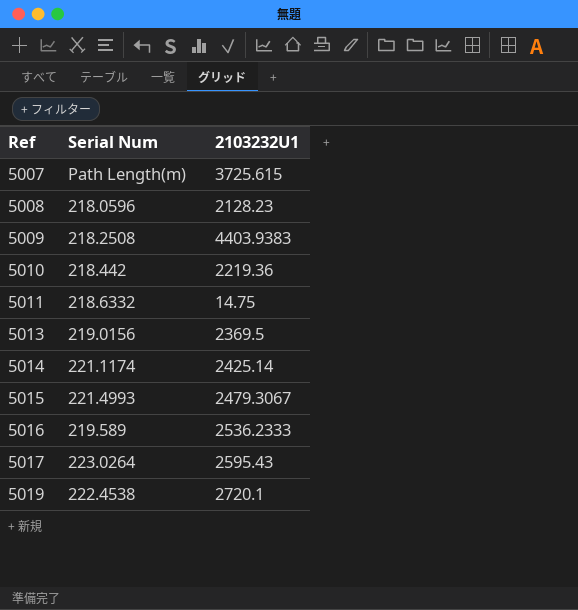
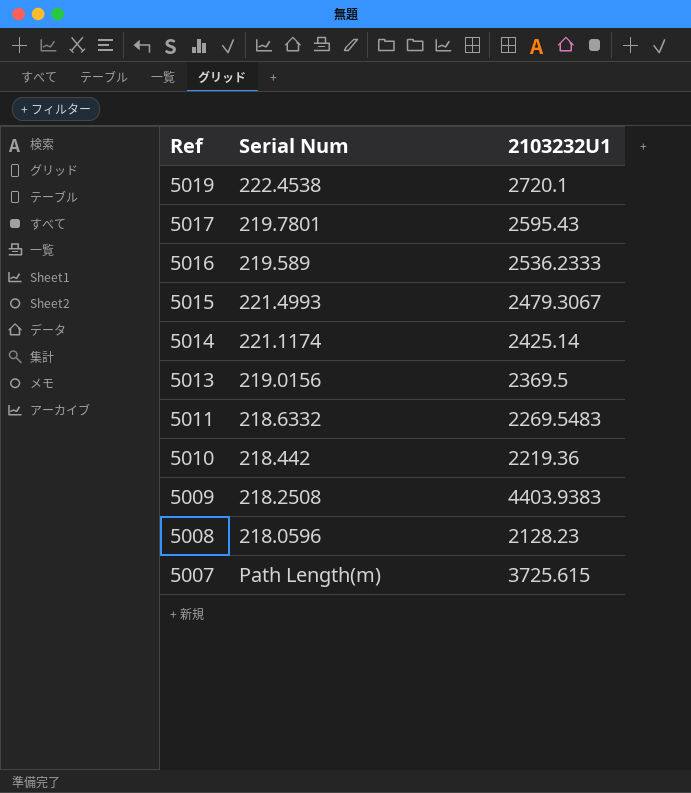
row order: Ref ascending -> Ref descending
5017 | Serial Num: 223.0264 -> 219.7801
5011 | 2103232U1: 14.75 -> 2269.5483

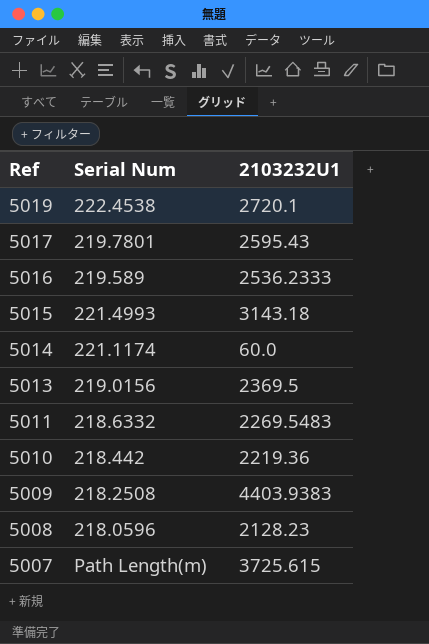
5015 | 2103232U1: 2479.3067 -> 3143.18
5014 | 2103232U1: 2425.14 -> 60.0

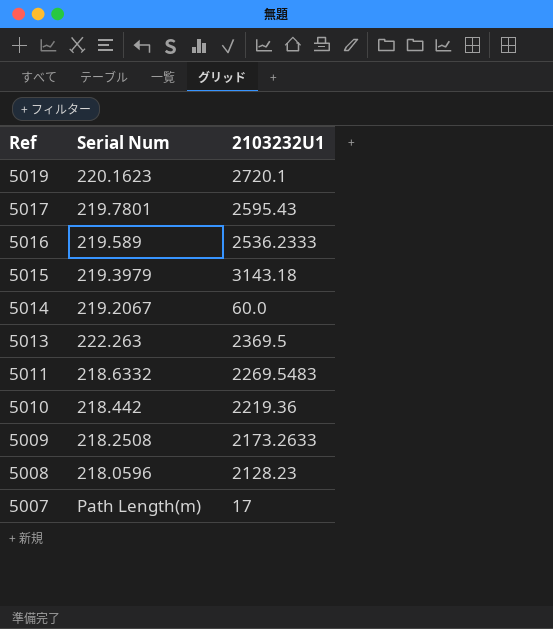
5019 | Serial Num: 222.4538 -> 220.1623
5015 | Serial Num: 221.4993 -> 219.3979
5014 | Serial Num: 221.1174 -> 219.2067
5013 | Serial Num: 219.0156 -> 222.263
5009 | 2103232U1: 4403.9383 -> 2173.2633
5007 | 2103232U1: 3725.615 -> 17

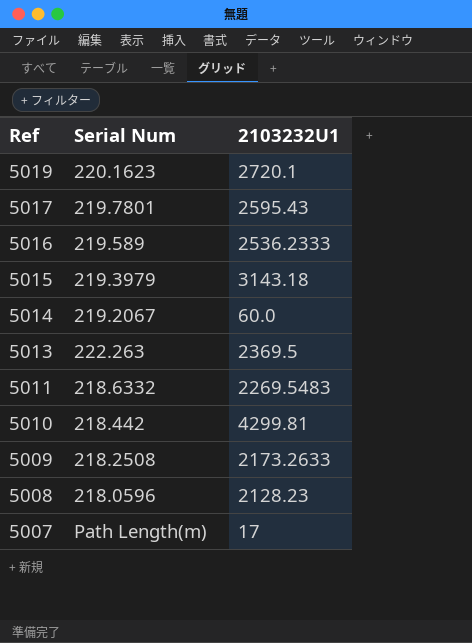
5010 | 2103232U1: 2219.36 -> 4299.81

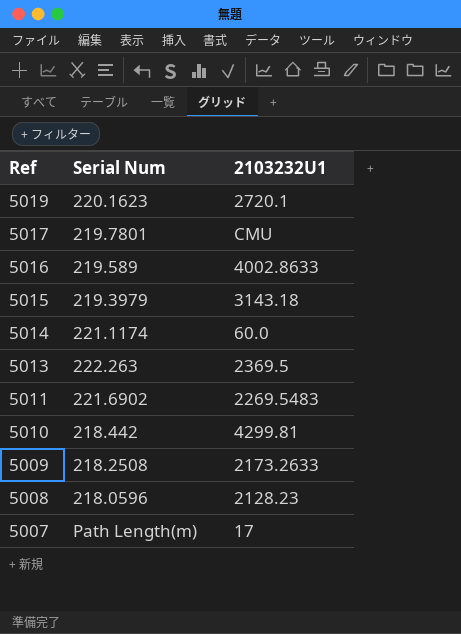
5017 | 2103232U1: 2595.43 -> CMU
5016 | 2103232U1: 2536.2333 -> 4002.8633
5014 | Serial Num: 219.2067 -> 221.1174
5011 | Serial Num: 218.6332 -> 221.6902

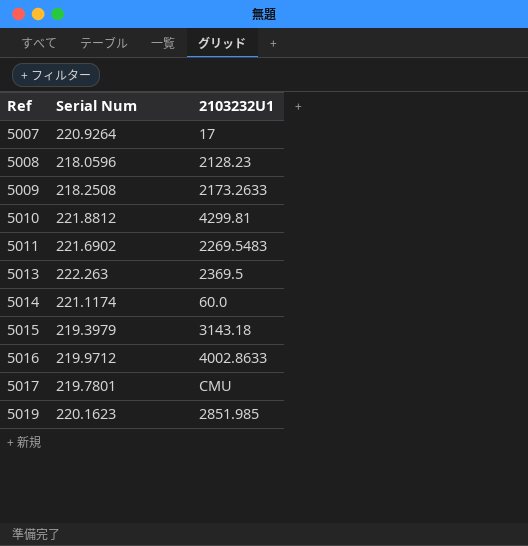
row order: Ref descending -> Ref ascending
5007 | Serial Num: Path Length(m) -> 220.9264
5010 | Serial Num: 218.442 -> 221.8812
5016 | Serial Num: 219.589 -> 219.9712
5019 | 2103232U1: 2720.1 -> 2851.985

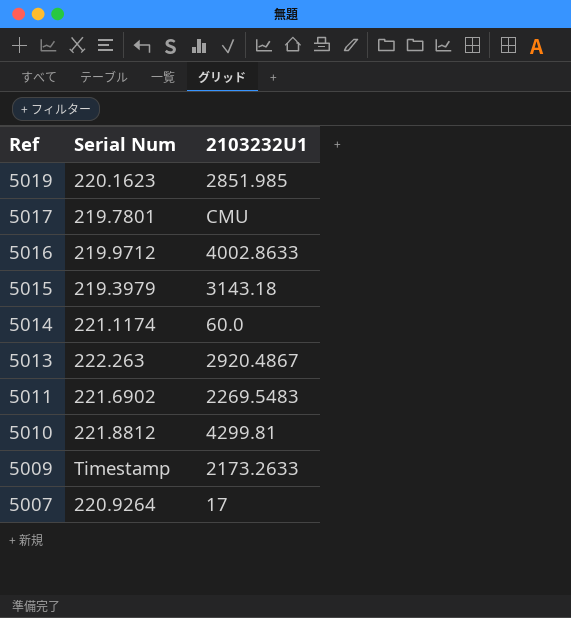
row order: Ref ascending -> Ref descending
row 5008: 218.0596 | 2128.23 -> none
5013 | 2103232U1: 2369.5 -> 2920.4867
5009 | Serial Num: 218.2508 -> Timestamp

